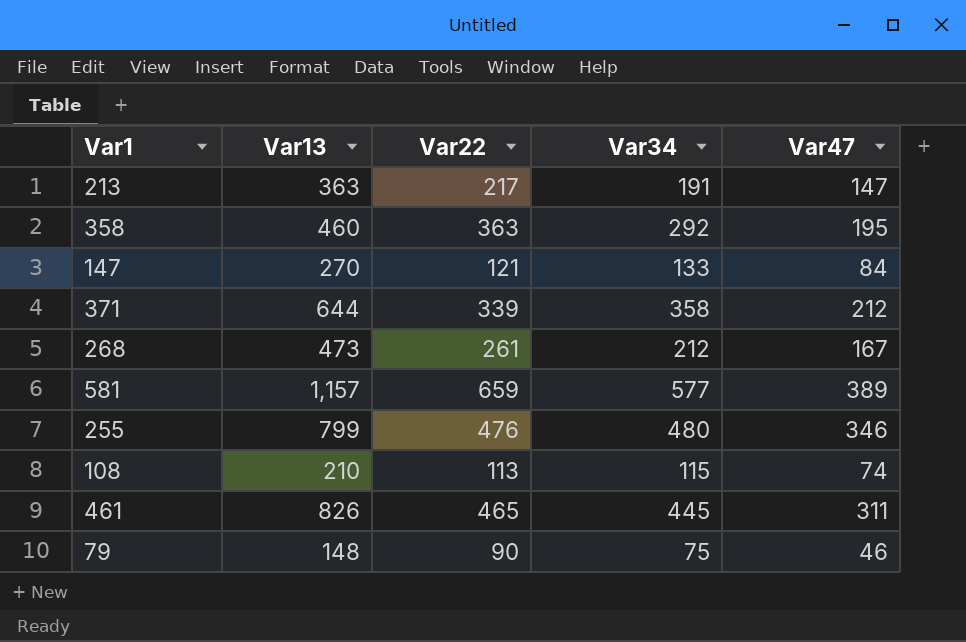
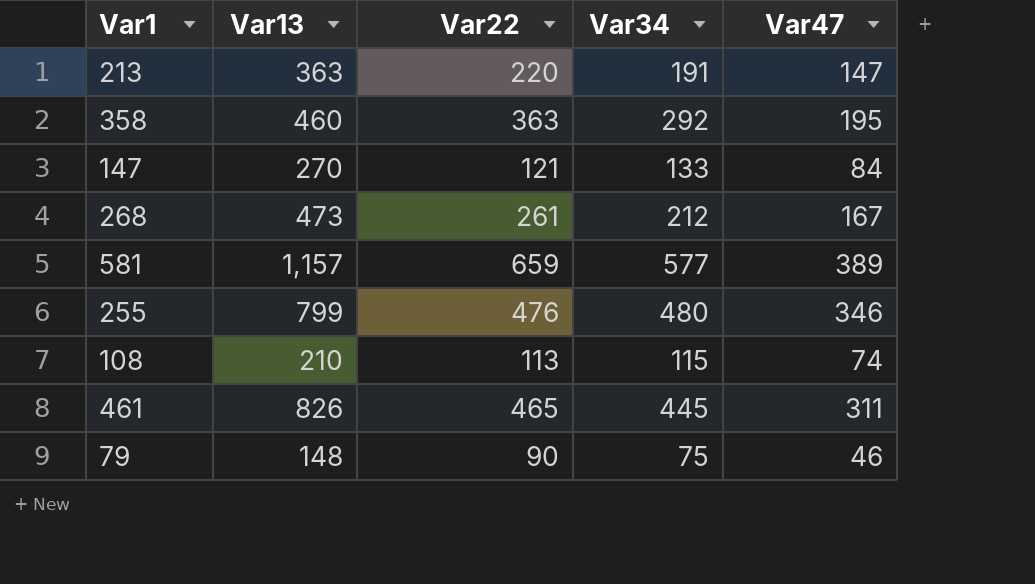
row 371: 644 | 339 | 358 | 212 -> none
213 | Var22: 217 -> 220

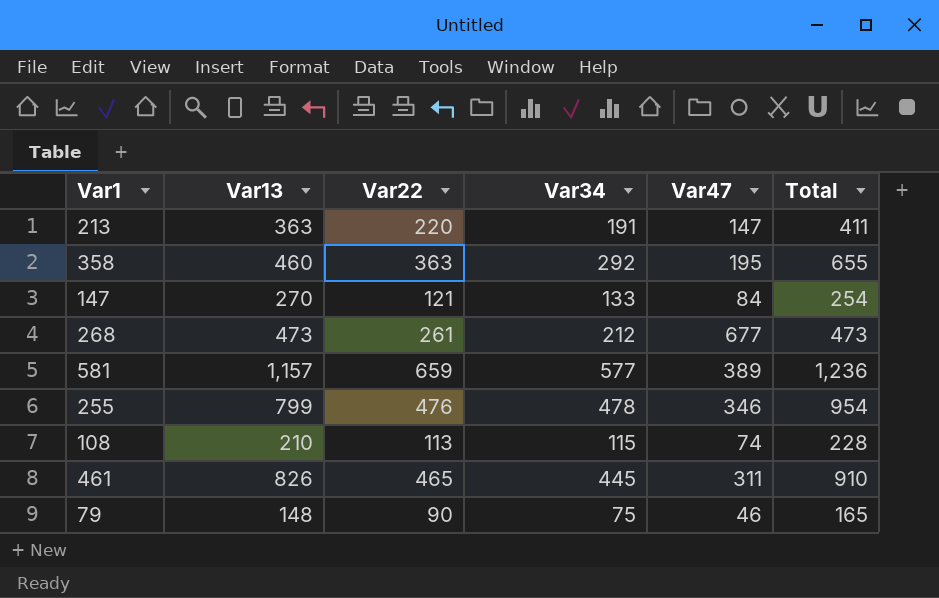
column Total | formula: none -> [Var22] + [Var34]
268 | Var47: 167 -> 677
255 | Var34: 480 -> 478

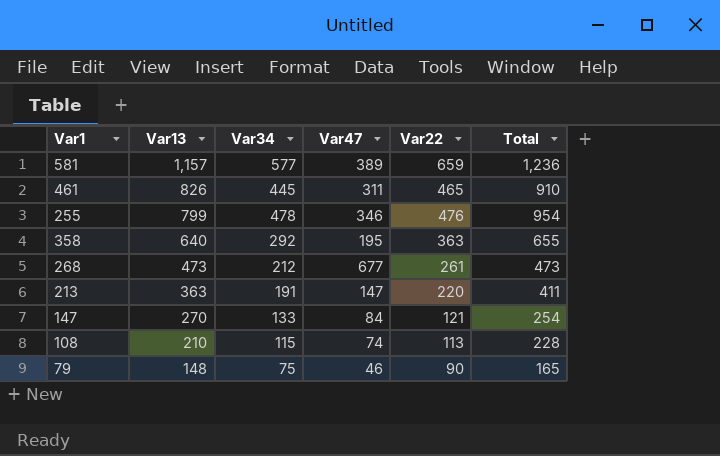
row order: none -> Var13 descending
column Var22 | position: 3 -> 5
358 | Var13: 460 -> 640

